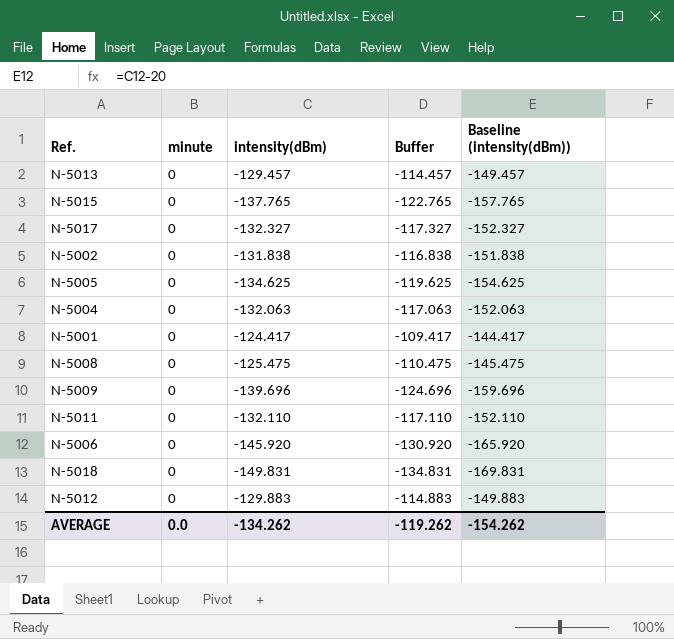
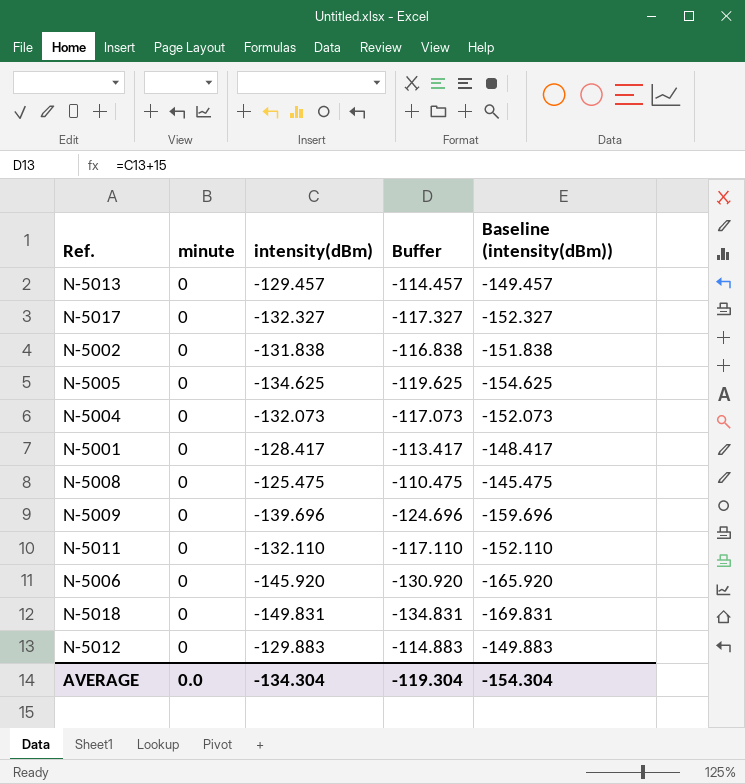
row N-5015: 0 | -137.765 | -122.765 | -157.765 -> none
N-5004 | intensity(dBm): -132.063 -> -132.073
N-5004 | Buffer: -117.063 -> -117.073
N-5004 | Baseline (intensity(dBm)): -152.063 -> -152.073
N-5001 | intensity(dBm): -124.417 -> -128.417
N-5001 | Buffer: -109.417 -> -113.417
N-5001 | Baseline (intensity(dBm)): -144.417 -> -148.417
AVERAGE | intensity(dBm): -134.262 -> -134.304
AVERAGE | Buffer: -119.262 -> -119.304
AVERAGE | Baseline (intensity(dBm)): -154.262 -> -154.304

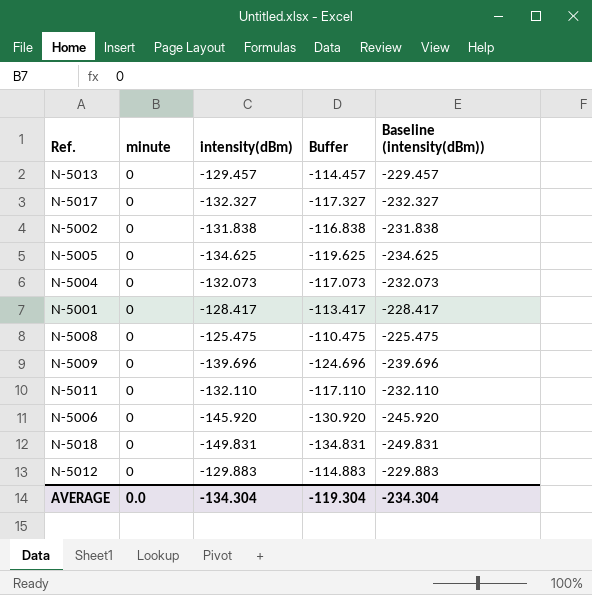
column Baseline (intensity(dBm)) | formula: [intensity(dBm)] - 20 -> [intensity(dBm)] - 100
AVERAGE | Baseline (intensity(dBm)): -154.304 -> -234.304

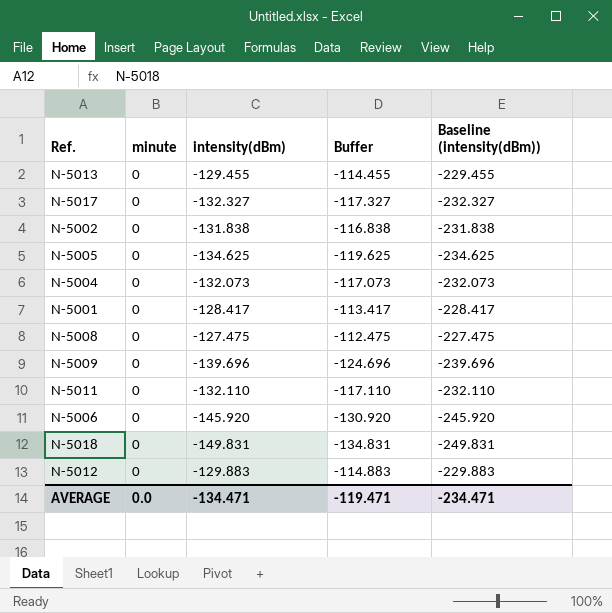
N-5013 | intensity(dBm): -129.457 -> -129.455
N-5013 | Buffer: -114.457 -> -114.455
N-5013 | Baseline (intensity(dBm)): -229.457 -> -229.455
N-5008 | intensity(dBm): -125.475 -> -127.475
N-5008 | Buffer: -110.475 -> -112.475
N-5008 | Baseline (intensity(dBm)): -225.475 -> -227.475
AVERAGE | intensity(dBm): -134.304 -> -134.471
AVERAGE | Buffer: -119.304 -> -119.471
AVERAGE | Baseline (intensity(dBm)): -234.304 -> -234.471

